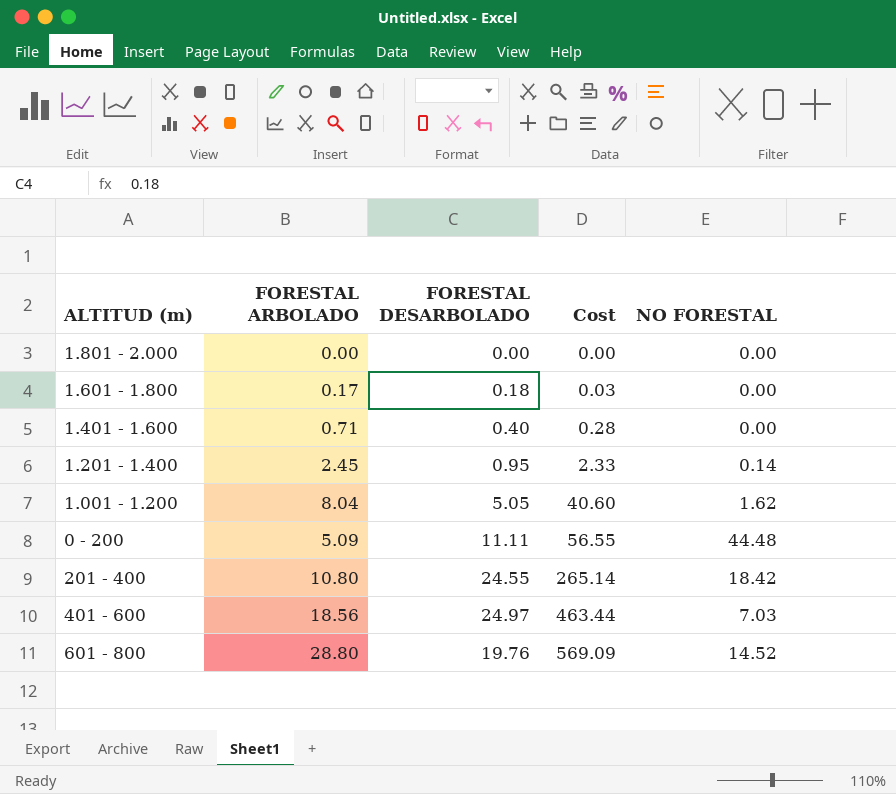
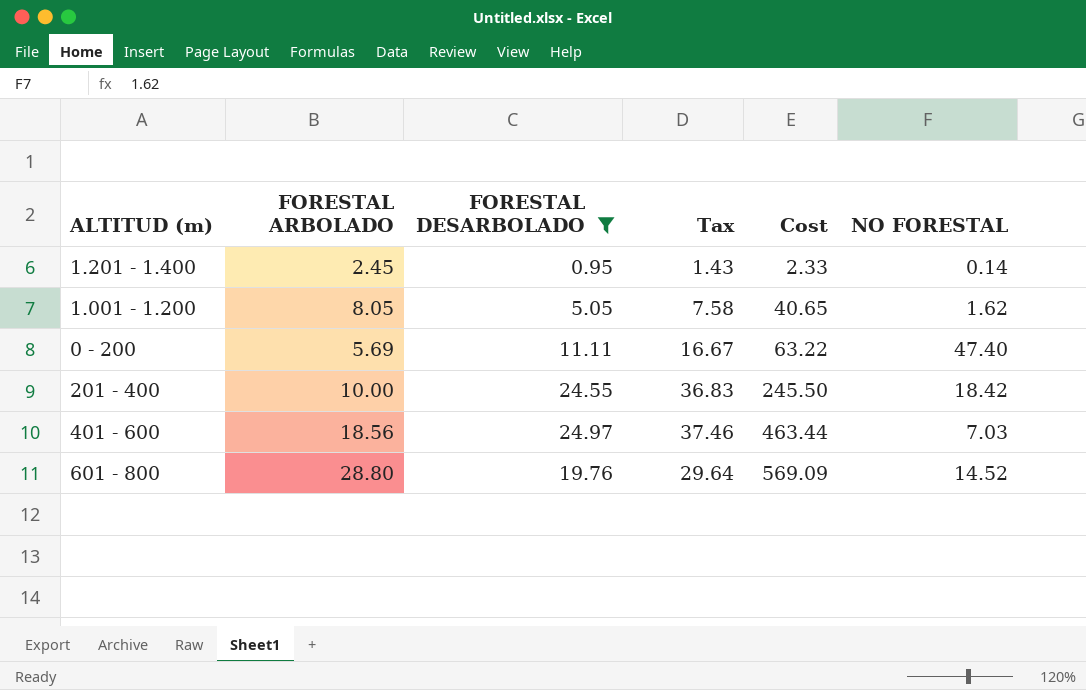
filter: none -> FORESTAL DESARBOLADO >= 0.95
column Tax | formula: none -> [FORESTAL DESARBOLADO] * 1.5
1.001 - 1.200 | FORESTAL ARBOLADO: 8.04 -> 8.05
1.001 - 1.200 | Cost: 40.60 -> 40.65
0 - 200 | FORESTAL ARBOLADO: 5.09 -> 5.69
0 - 200 | Cost: 56.55 -> 63.22
0 - 200 | NO FORESTAL: 44.48 -> 47.40
201 - 400 | FORESTAL ARBOLADO: 10.80 -> 10.00
201 - 400 | Cost: 265.14 -> 245.50

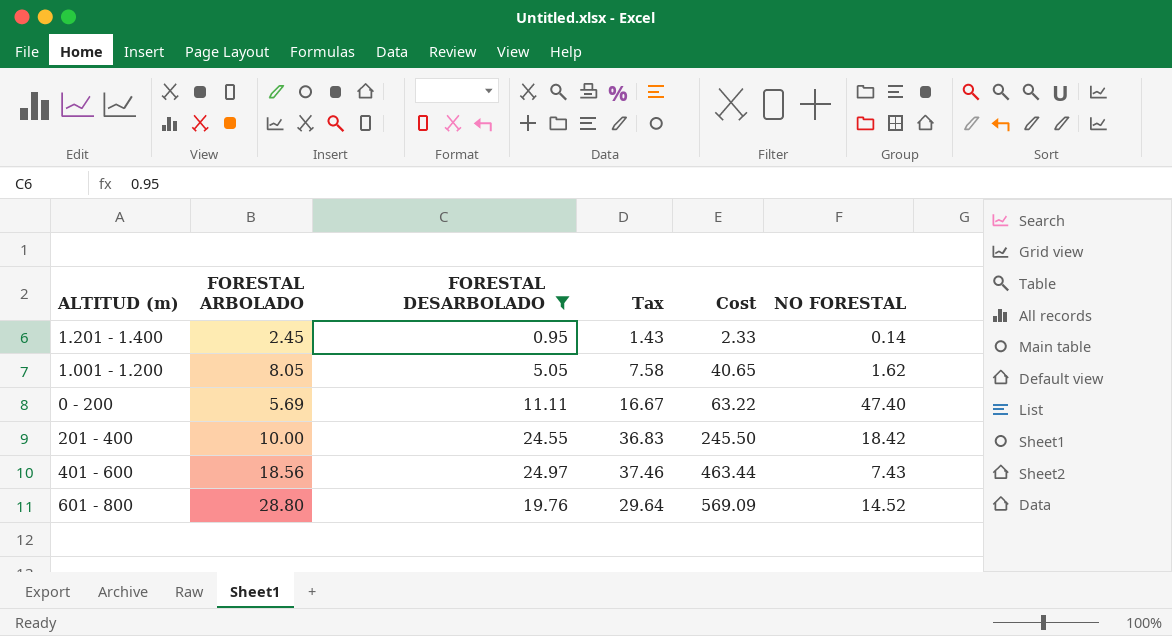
401 - 600 | NO FORESTAL: 7.03 -> 7.43

